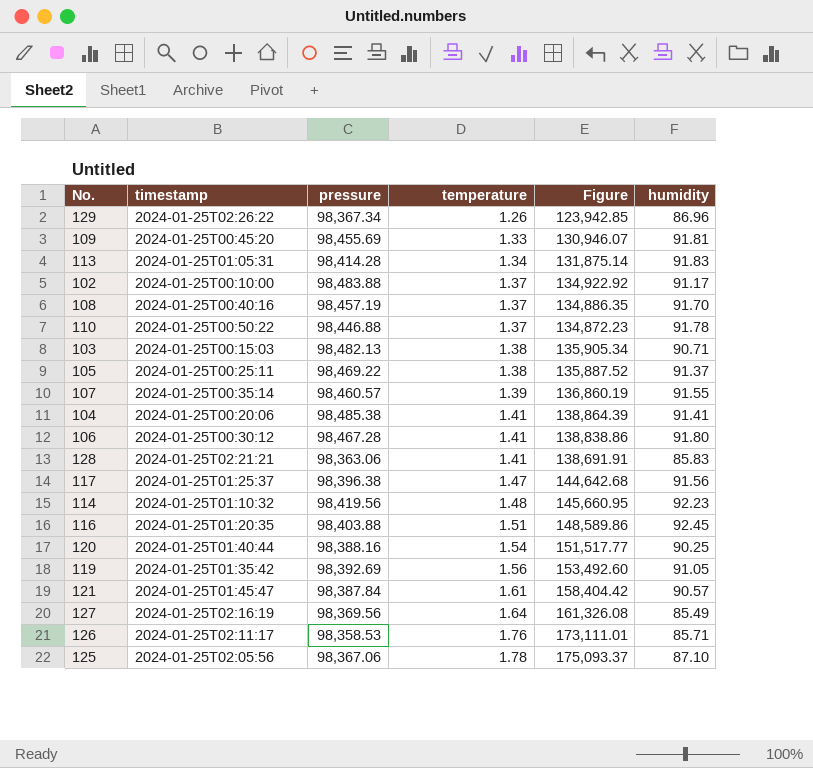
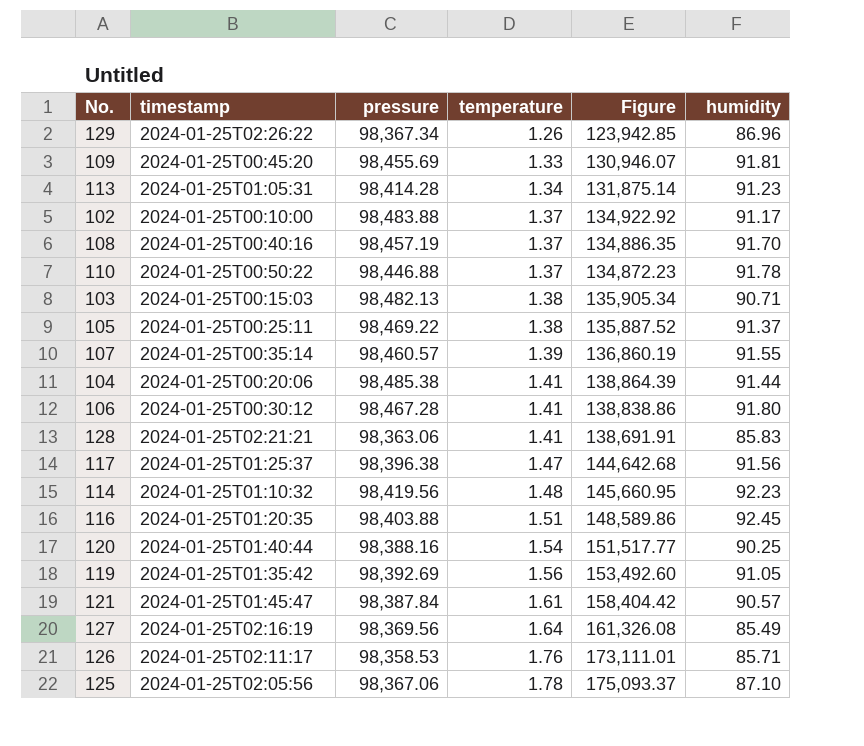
113 | humidity: 91.83 -> 91.23
104 | humidity: 91.41 -> 91.44

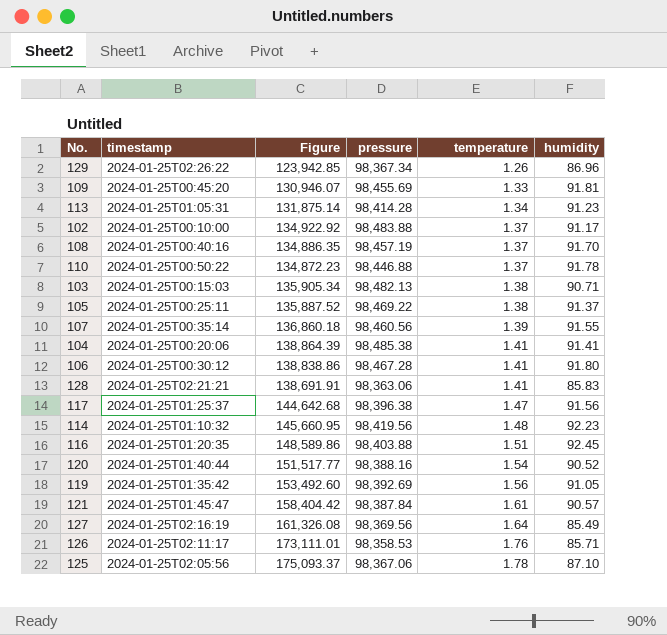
column Figure | position: 5 -> 3
107 | Figure: 136,860.19 -> 136,860.18
107 | pressure: 98,460.57 -> 98,460.56
104 | humidity: 91.44 -> 91.41
120 | humidity: 90.25 -> 90.52

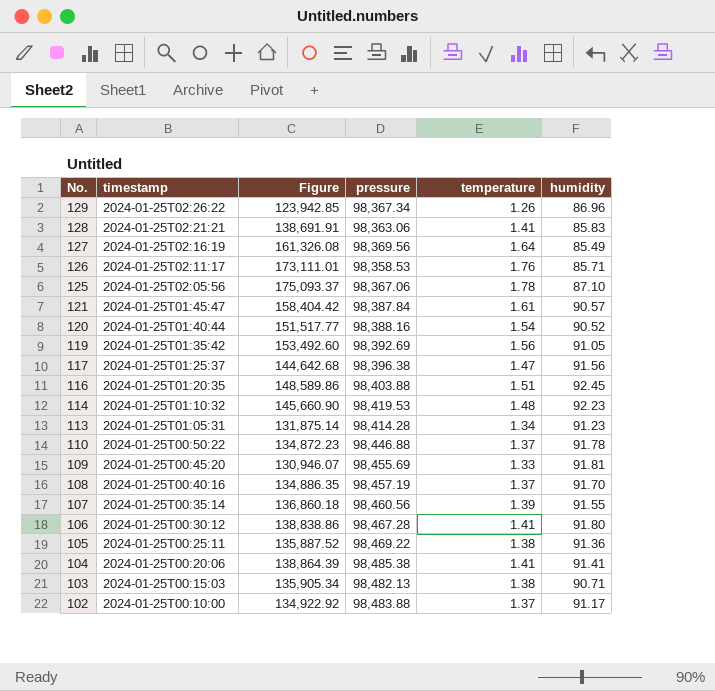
row order: temperature ascending -> No. descending
114 | Figure: 145,660.95 -> 145,660.90
114 | pressure: 98,419.56 -> 98,419.53
105 | humidity: 91.37 -> 91.36

